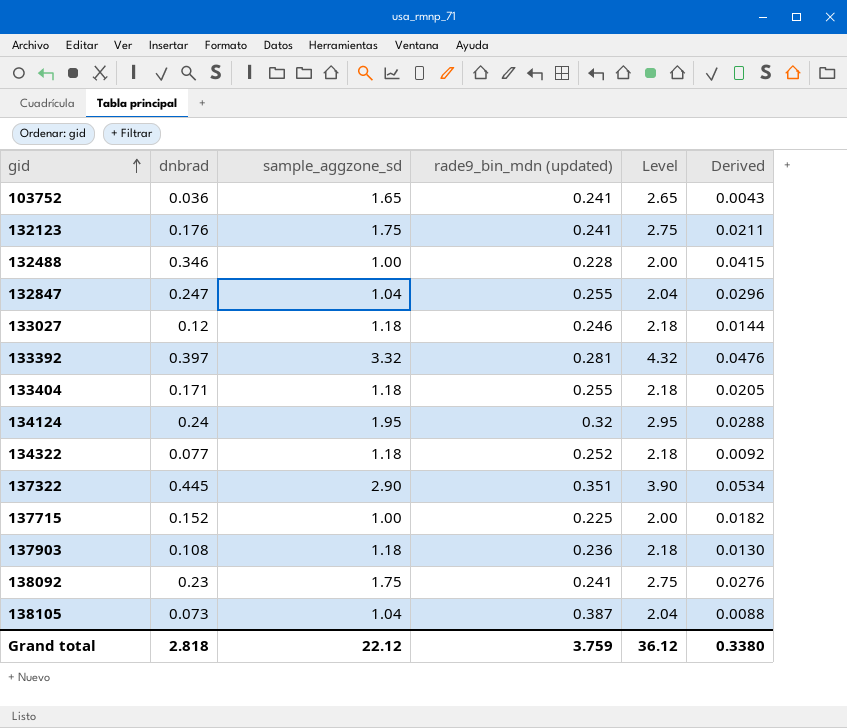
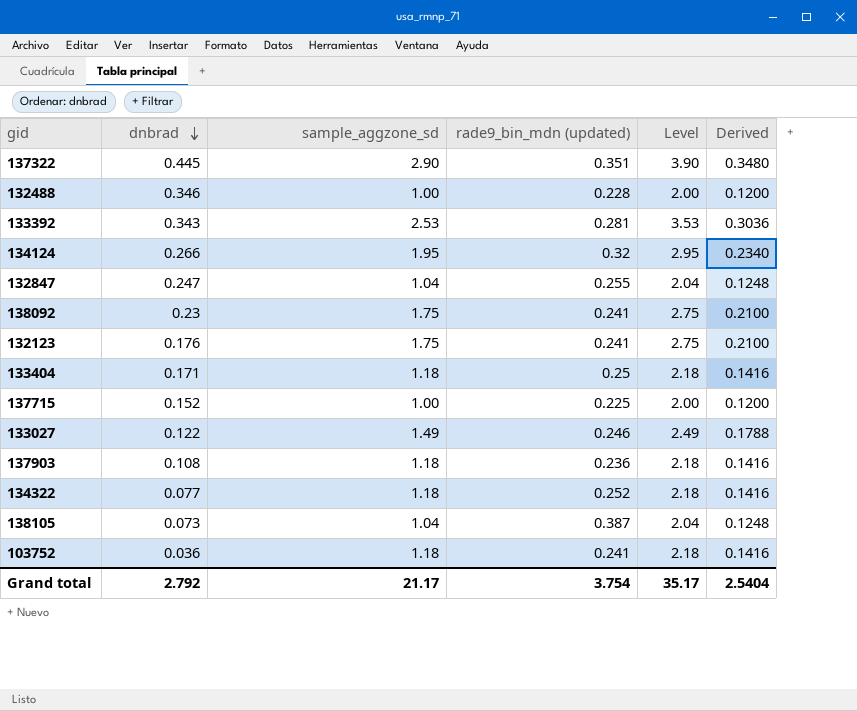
row order: gid ascending -> dnbrad descending
column Derived | formula: [dnbrad] * 0.12 -> [sample_aggzone_sd] * 0.12
133392 | dnbrad: 0.397 -> 0.343
133392 | sample_aggzone_sd: 3.32 -> 2.53
133392 | Level: 4.32 -> 3.53
134124 | dnbrad: 0.24 -> 0.266
133404 | rade9_bin_mdn (updated): 0.255 -> 0.25
133027 | dnbrad: 0.12 -> 0.122
133027 | sample_aggzone_sd: 1.18 -> 1.49
133027 | Level: 2.18 -> 2.49
103752 | sample_aggzone_sd: 1.65 -> 1.18
103752 | Level: 2.65 -> 2.18
Grand total | dnbrad: 2.818 -> 2.792
Grand total | sample_aggzone_sd: 22.12 -> 21.17
Grand total | rade9_bin_mdn (updated): 3.759 -> 3.754
Grand total | Level: 36.12 -> 35.17
Grand total | Derived: 0.3380 -> 2.5404

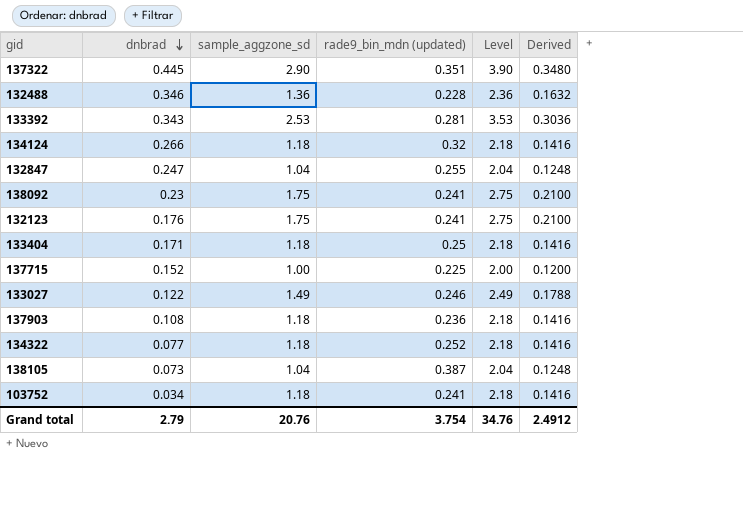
132488 | sample_aggzone_sd: 1.00 -> 1.36
132488 | Level: 2.00 -> 2.36
132488 | Derived: 0.1200 -> 0.1632
134124 | sample_aggzone_sd: 1.95 -> 1.18
134124 | Level: 2.95 -> 2.18
134124 | Derived: 0.2340 -> 0.1416
103752 | dnbrad: 0.036 -> 0.034
Grand total | dnbrad: 2.792 -> 2.79
Grand total | sample_aggzone_sd: 21.17 -> 20.76
Grand total | Level: 35.17 -> 34.76
Grand total | Derived: 2.5404 -> 2.4912

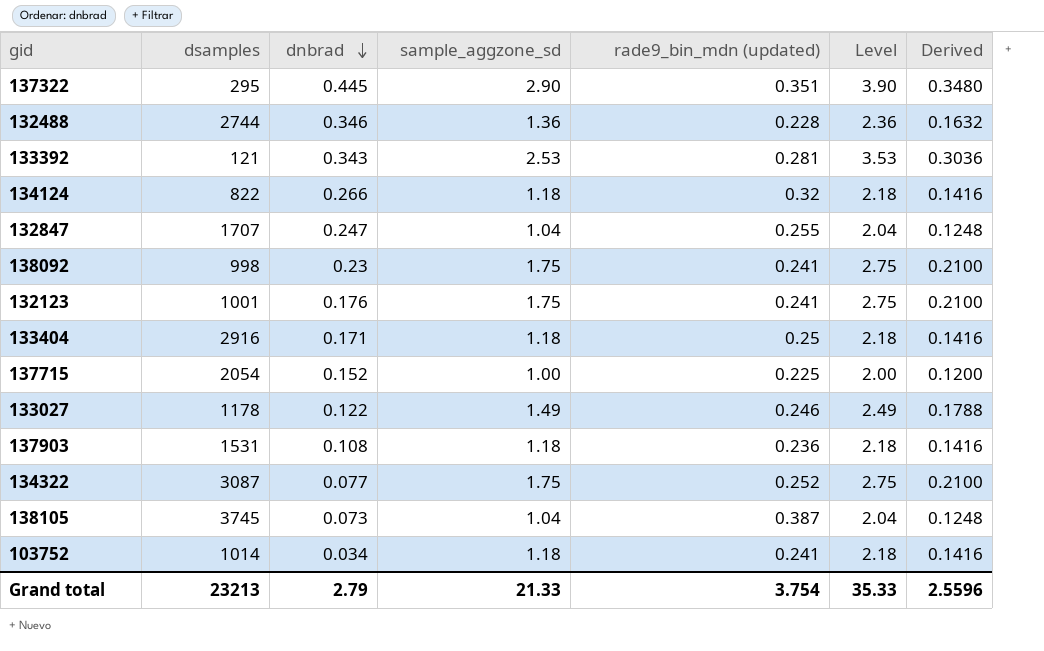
column dsamples | position: none -> 2
134322 | sample_aggzone_sd: 1.18 -> 1.75
134322 | Level: 2.18 -> 2.75
134322 | Derived: 0.1416 -> 0.2100
Grand total | sample_aggzone_sd: 20.76 -> 21.33
Grand total | Level: 34.76 -> 35.33
Grand total | Derived: 2.4912 -> 2.5596

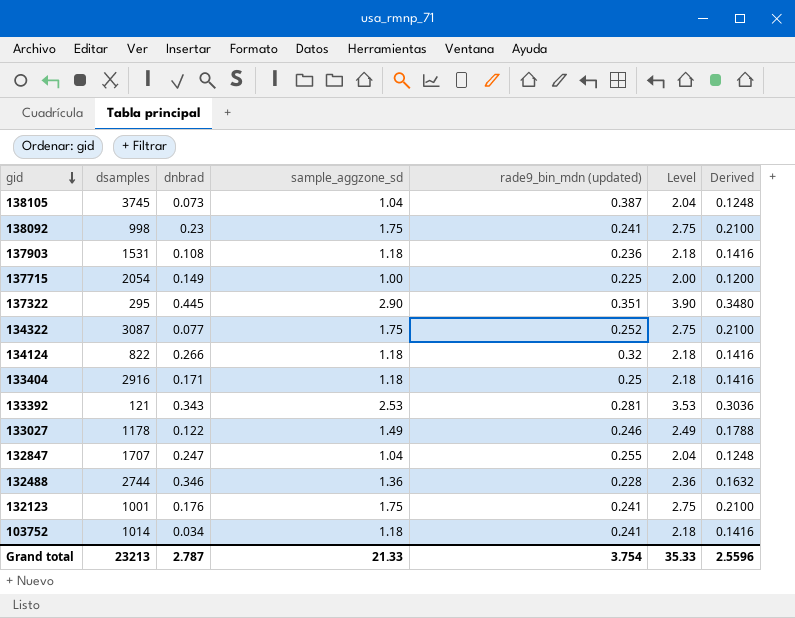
row order: dnbrad descending -> gid descending
137715 | dnbrad: 0.152 -> 0.149
Grand total | dnbrad: 2.79 -> 2.787

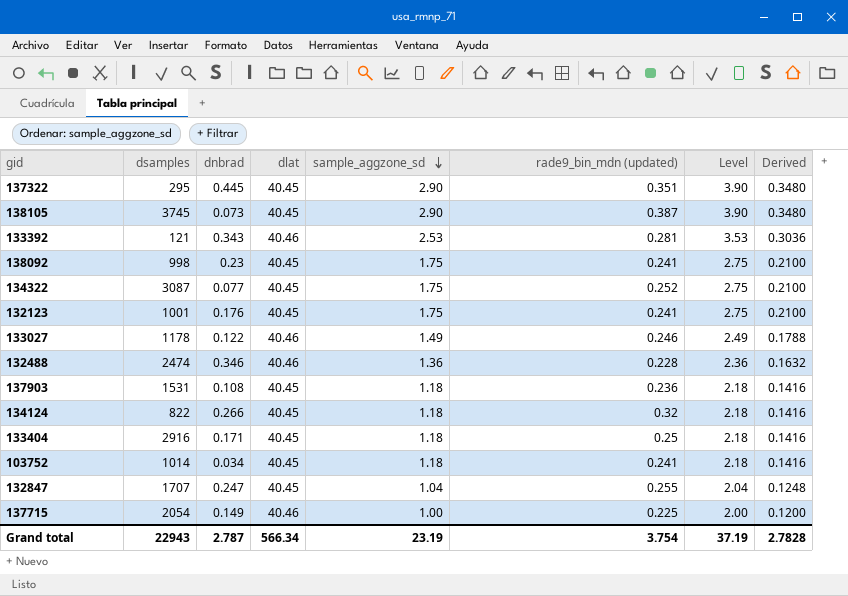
row order: gid descending -> sample_aggzone_sd descending
column dlat | position: none -> 4
138105 | sample_aggzone_sd: 1.04 -> 2.90
138105 | Level: 2.04 -> 3.90
138105 | Derived: 0.1248 -> 0.3480
132488 | dsamples: 2744 -> 2474
Grand total | dsamples: 23213 -> 22943
Grand total | sample_aggzone_sd: 21.33 -> 23.19
Grand total | Level: 35.33 -> 37.19
Grand total | Derived: 2.5596 -> 2.7828

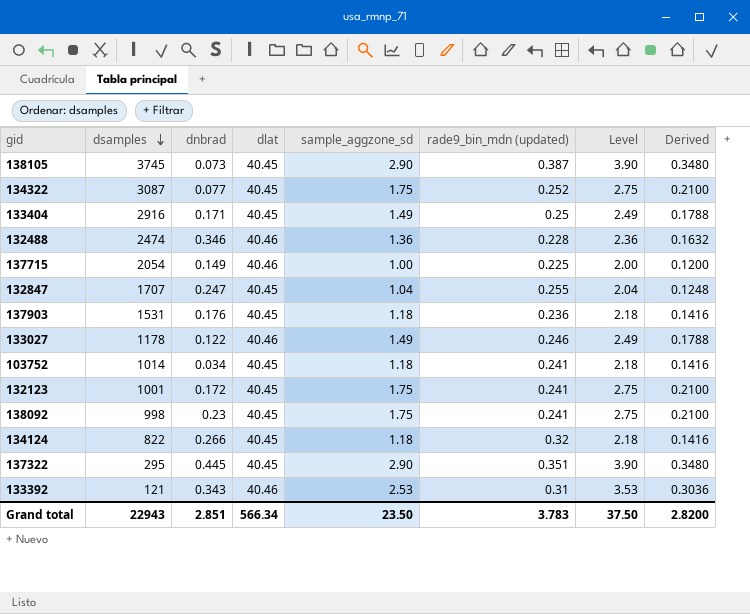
row order: sample_aggzone_sd descending -> dsamples descending
133404 | sample_aggzone_sd: 1.18 -> 1.49
133404 | Level: 2.18 -> 2.49
133404 | Derived: 0.1416 -> 0.1788
137903 | dnbrad: 0.108 -> 0.176
132123 | dnbrad: 0.176 -> 0.172
133392 | rade9_bin_mdn (updated): 0.281 -> 0.31
Grand total | dnbrad: 2.787 -> 2.851
Grand total | sample_aggzone_sd: 23.19 -> 23.50
Grand total | rade9_bin_mdn (updated): 3.754 -> 3.783
Grand total | Level: 37.19 -> 37.50
Grand total | Derived: 2.7828 -> 2.8200

